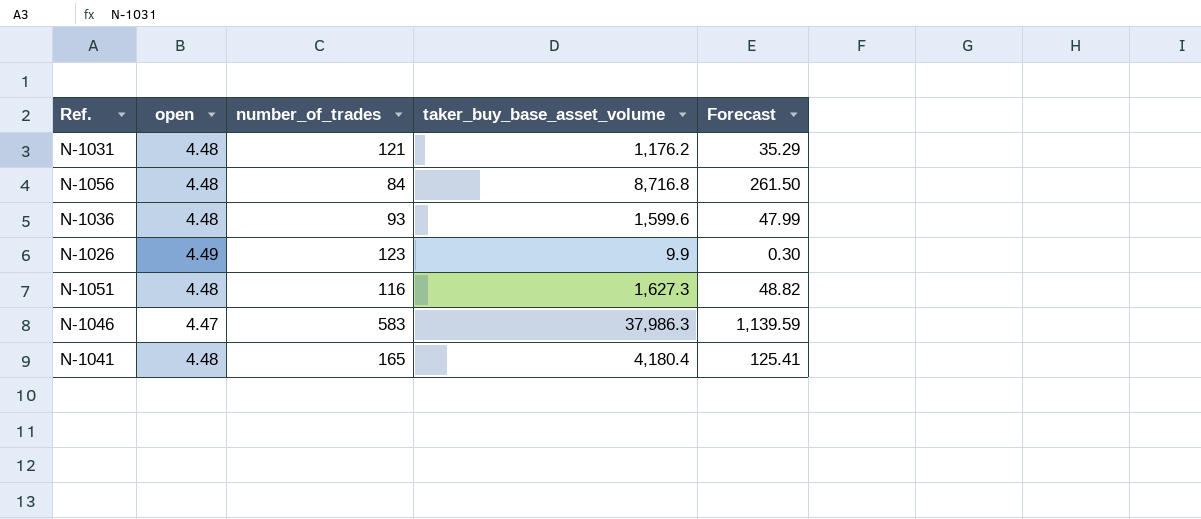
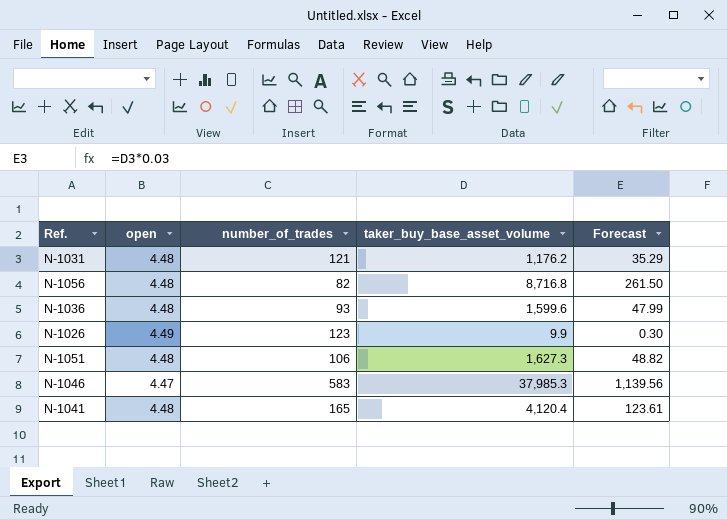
N-1056 | number_of_trades: 84 -> 82
N-1051 | number_of_trades: 116 -> 106
N-1046 | taker_buy_base_asset_volume: 37,986.3 -> 37,985.3
N-1046 | Forecast: 1,139.59 -> 1,139.56
N-1041 | taker_buy_base_asset_volume: 4,180.4 -> 4,120.4
N-1041 | Forecast: 125.41 -> 123.61

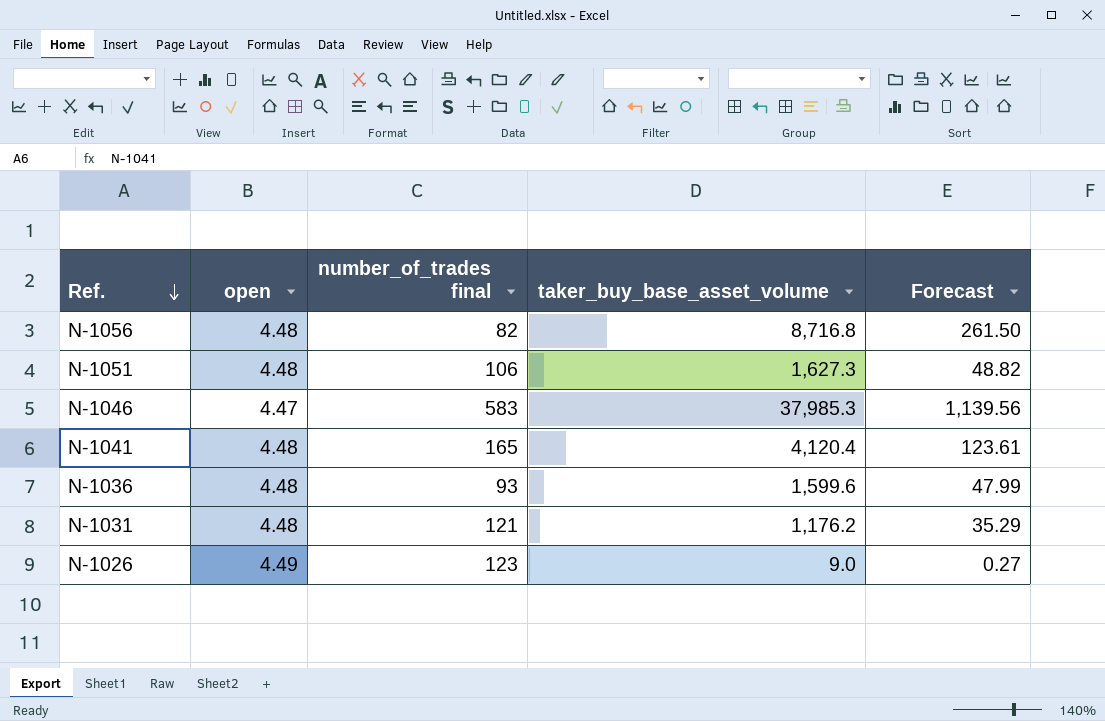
row order: none -> Ref. descending
column name: number_of_trades -> number_of_trades final
N-1026 | taker_buy_base_asset_volume: 9.9 -> 9.0
N-1026 | Forecast: 0.30 -> 0.27

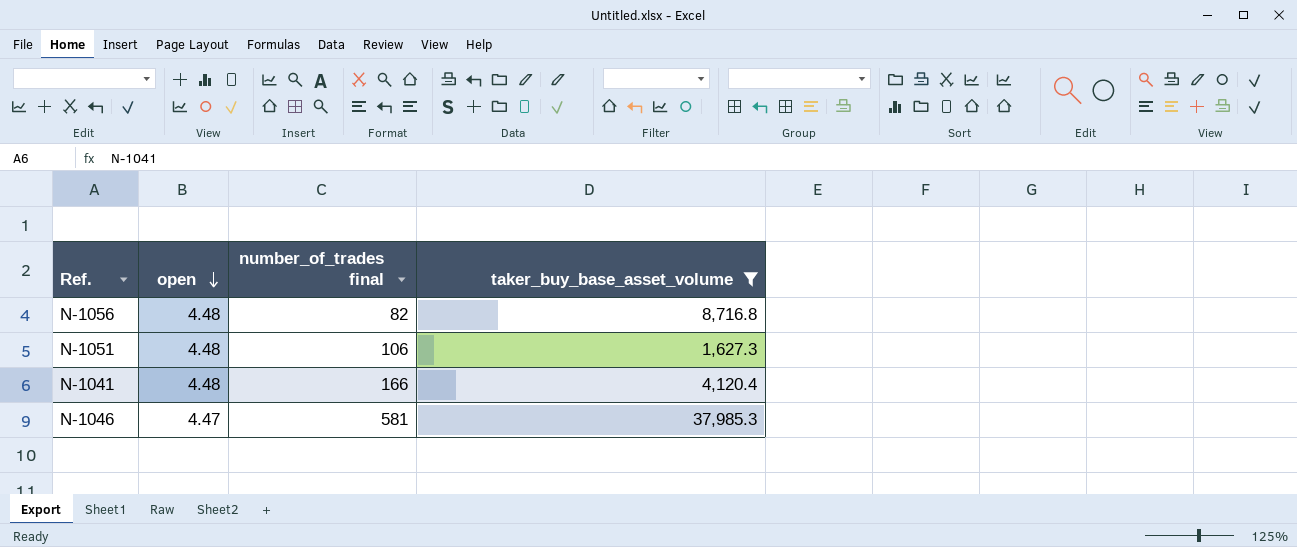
filter: none -> taker_buy_base_asset_volume >= 1,627.3
row order: Ref. descending -> open descending
column Forecast | formula: [taker_buy_base_asset_volume] * 0.03 -> none
N-1041 | number_of_trades final: 165 -> 166
N-1046 | number_of_trades final: 583 -> 581

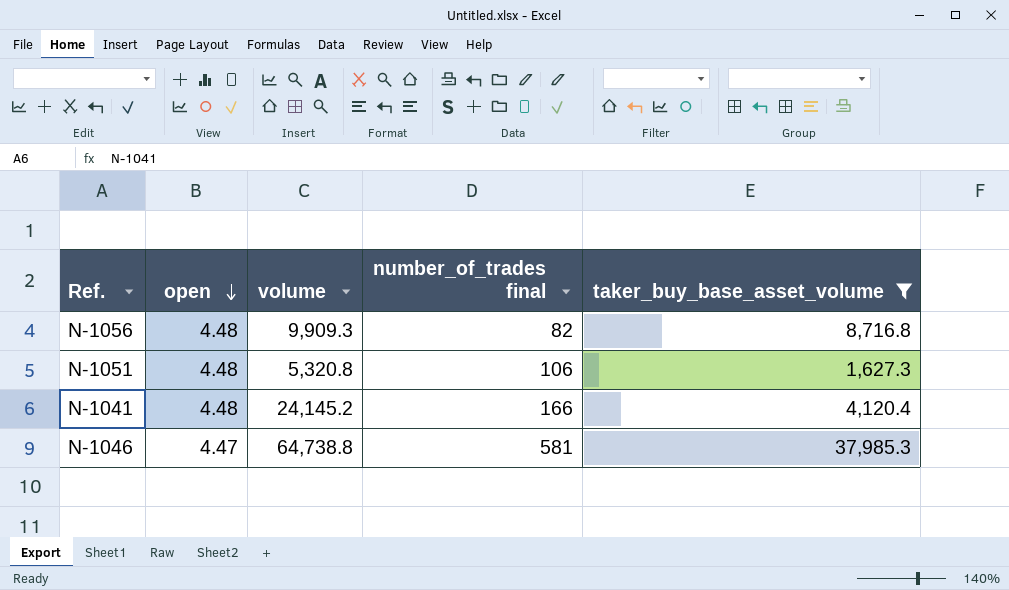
column volume | position: none -> 3

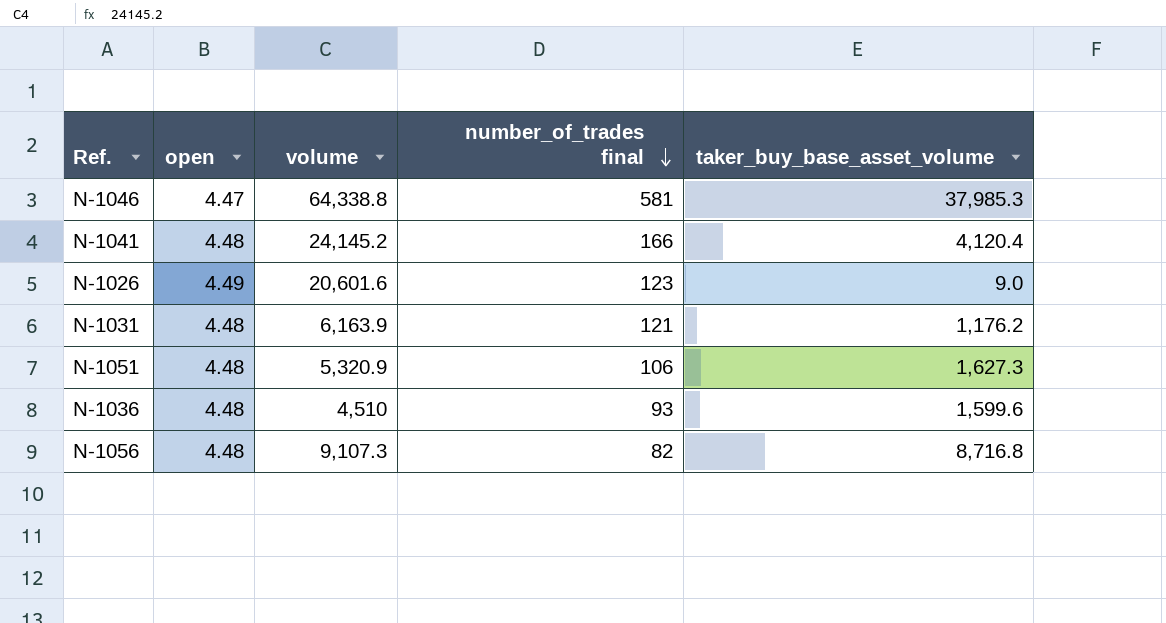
filter: taker_buy_base_asset_volume >= 1,627.3 -> none
row order: open descending -> number_of_trades final descending
N-1046 | volume: 64,738.8 -> 64,338.8
N-1051 | volume: 5,320.8 -> 5,320.9
N-1056 | volume: 9,909.3 -> 9,107.3

